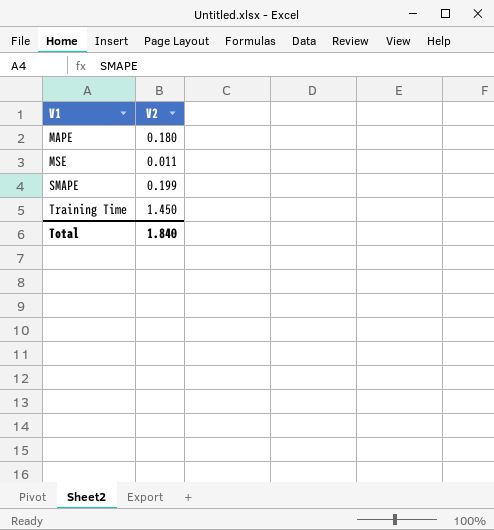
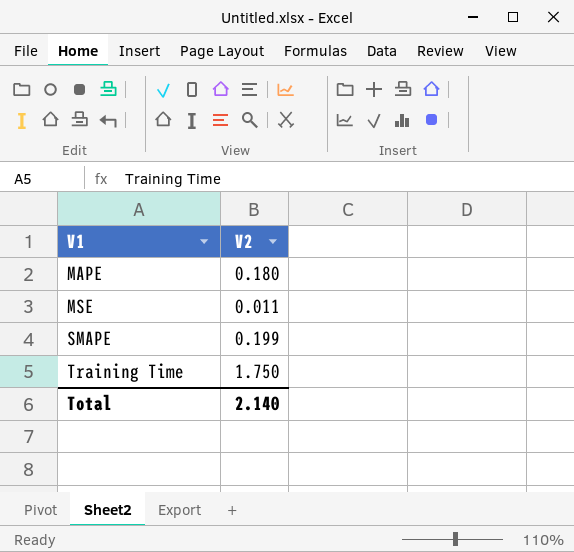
Training Time | V2: 1.450 -> 1.750
Total | V2: 1.840 -> 2.140

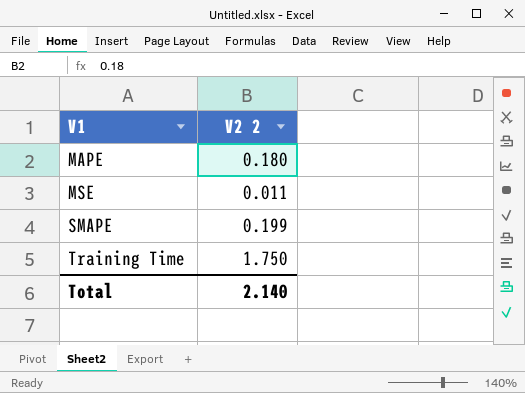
column name: V2 -> V2 2

